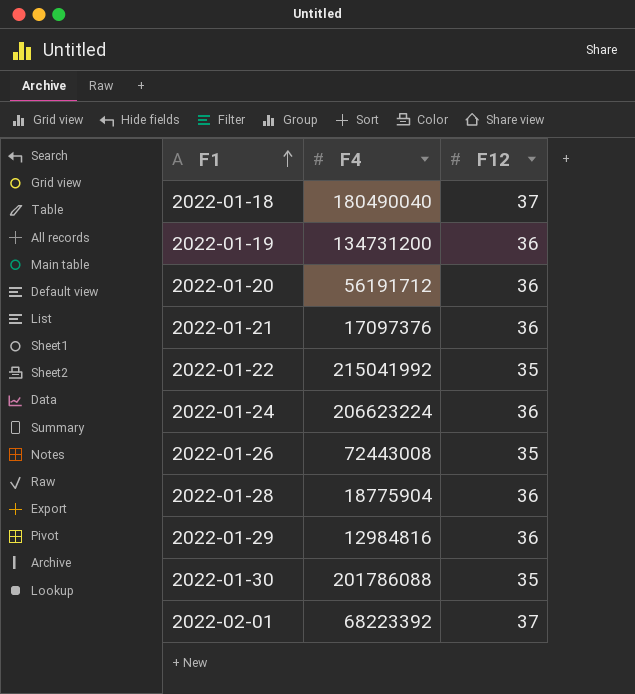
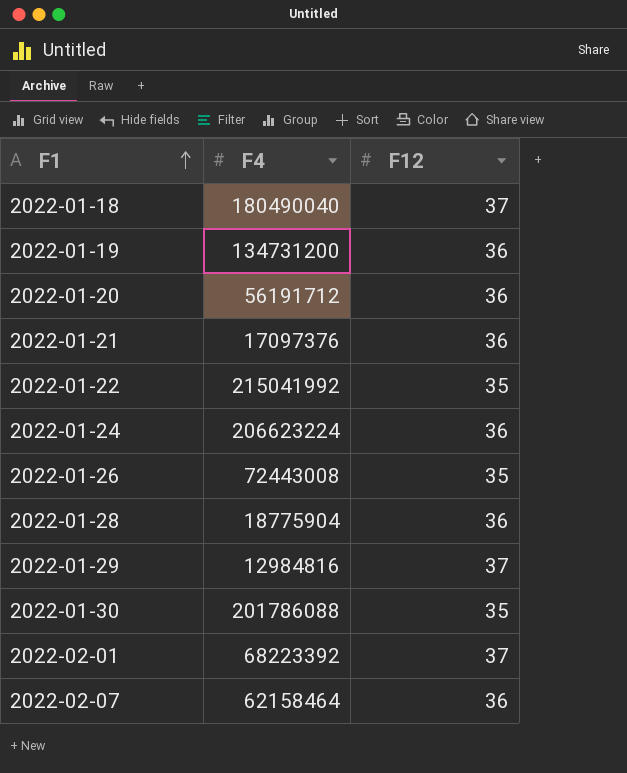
2022-01-29 | F12: 36 -> 37
row 2022-02-07: none -> 62158464 | 36

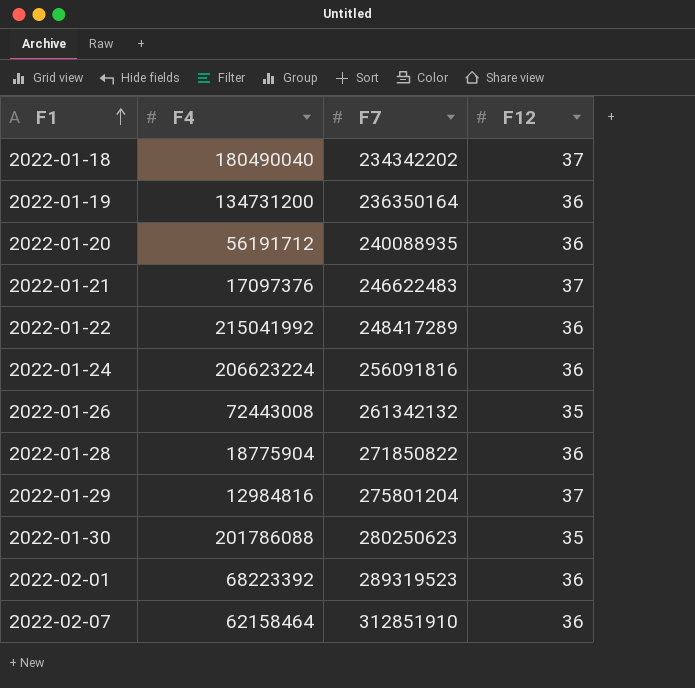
column F7 | position: none -> 3
2022-01-21 | F12: 36 -> 37
2022-01-22 | F12: 35 -> 36
2022-02-01 | F12: 37 -> 36

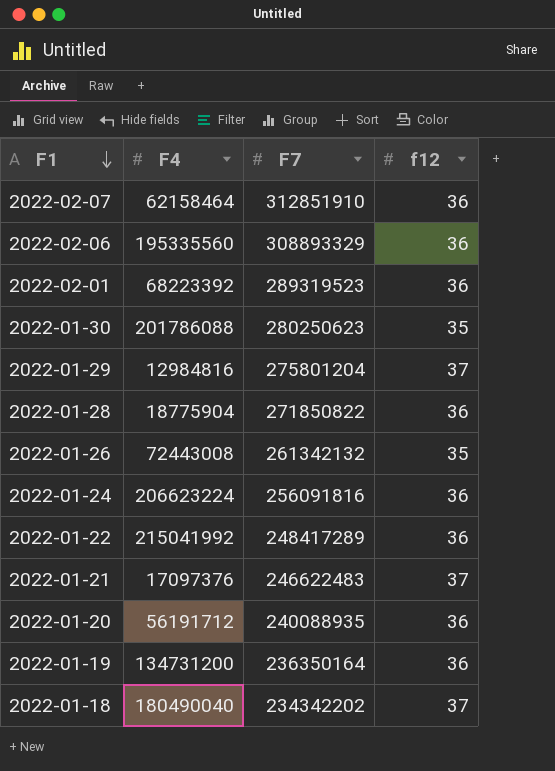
row order: F1 ascending -> F1 descending
column name: F12 -> f12
row 2022-02-06: none -> 195335560 | 308893329 | 36

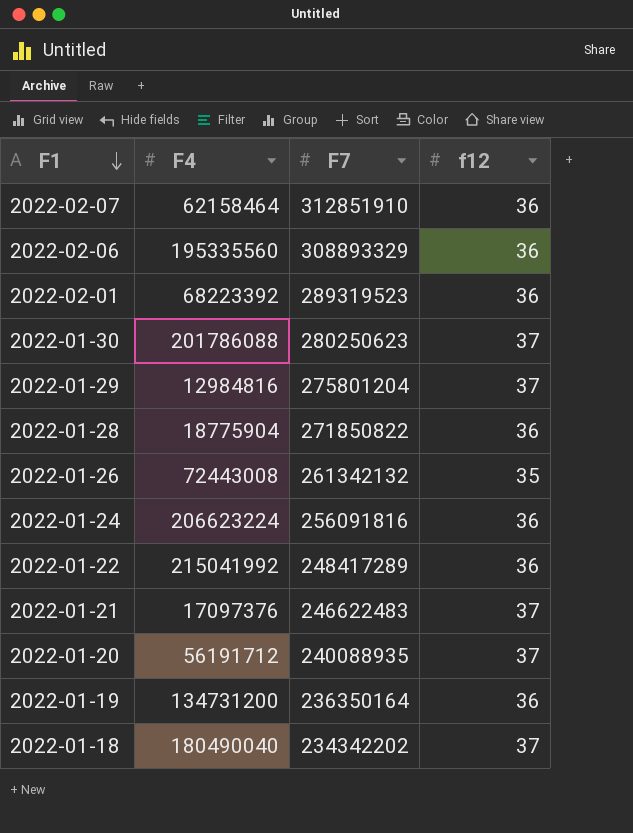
2022-01-30 | f12: 35 -> 37
2022-01-20 | f12: 36 -> 37

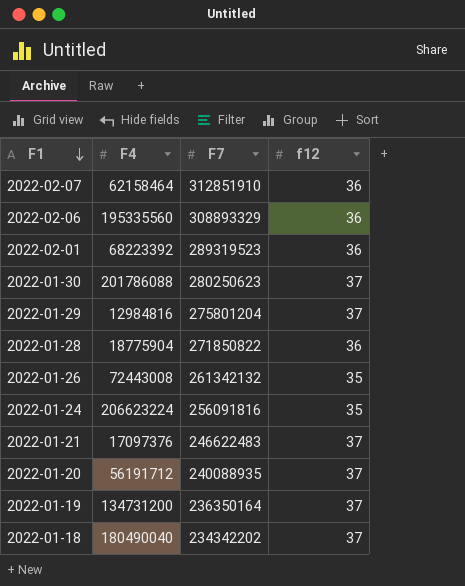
row 2022-01-22: 215041992 | 248417289 | 36 -> none
2022-01-24 | f12: 36 -> 35
2022-01-19 | f12: 36 -> 37

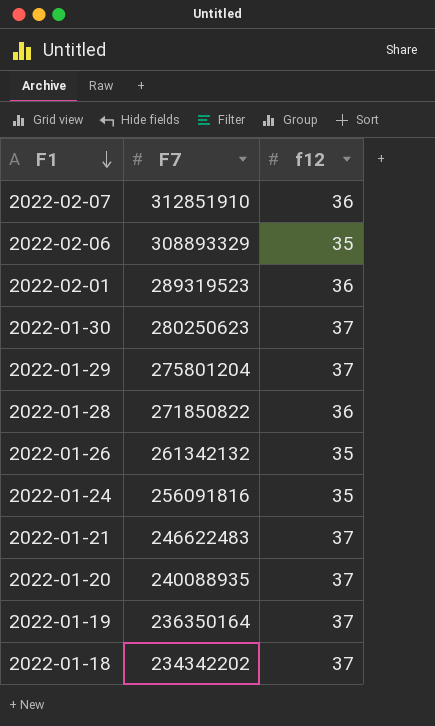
column F4 | position: 2 -> none
2022-02-06 | f12: 36 -> 35

